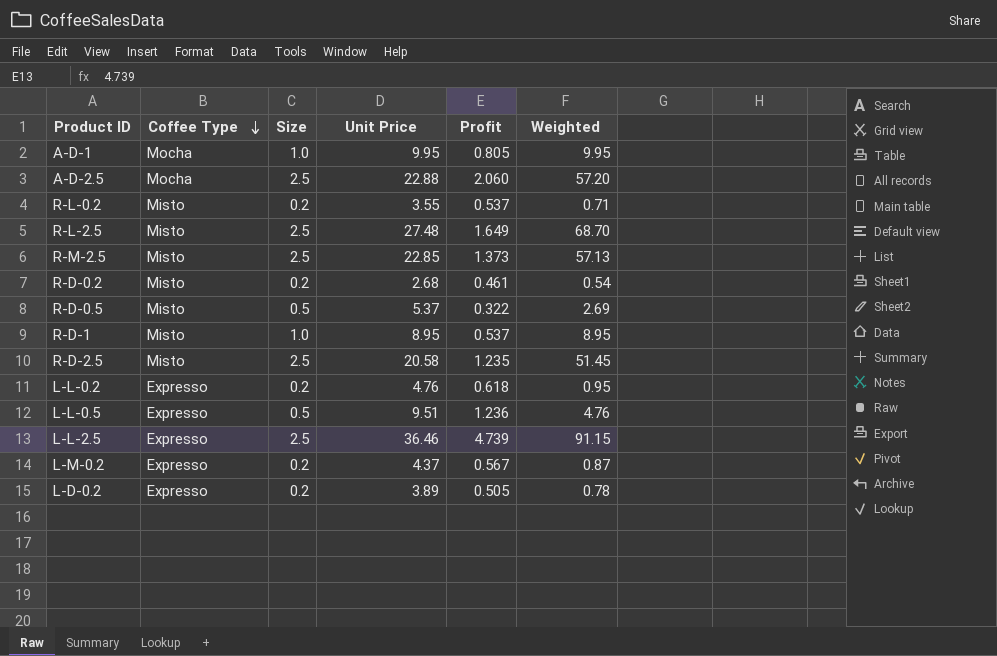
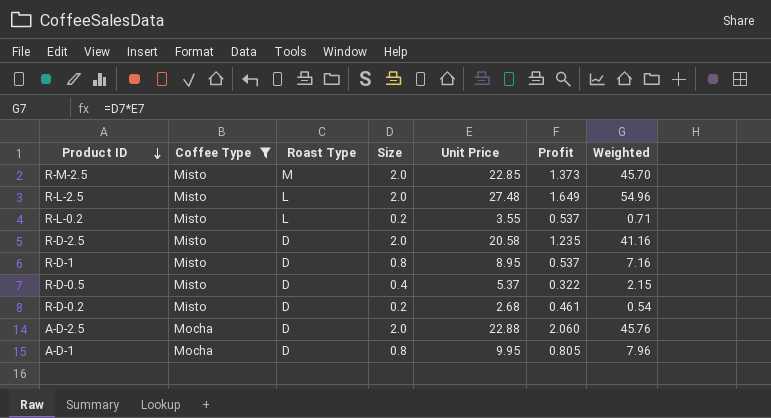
filter: none -> Coffee Type != Expresso
row order: Coffee Type descending -> Product ID descending
column Roast Type | position: none -> 3
R-M-2.5 | Size: 2.5 -> 2.0
R-M-2.5 | Weighted: 57.13 -> 45.70
R-L-2.5 | Size: 2.5 -> 2.0
R-L-2.5 | Weighted: 68.70 -> 54.96
R-D-2.5 | Size: 2.5 -> 2.0
R-D-2.5 | Weighted: 51.45 -> 41.16
R-D-1 | Size: 1.0 -> 0.8
R-D-1 | Weighted: 8.95 -> 7.16
R-D-0.5 | Size: 0.5 -> 0.4
R-D-0.5 | Weighted: 2.69 -> 2.15
A-D-2.5 | Size: 2.5 -> 2.0
A-D-2.5 | Weighted: 57.20 -> 45.76
A-D-1 | Size: 1.0 -> 0.8
A-D-1 | Weighted: 9.95 -> 7.96

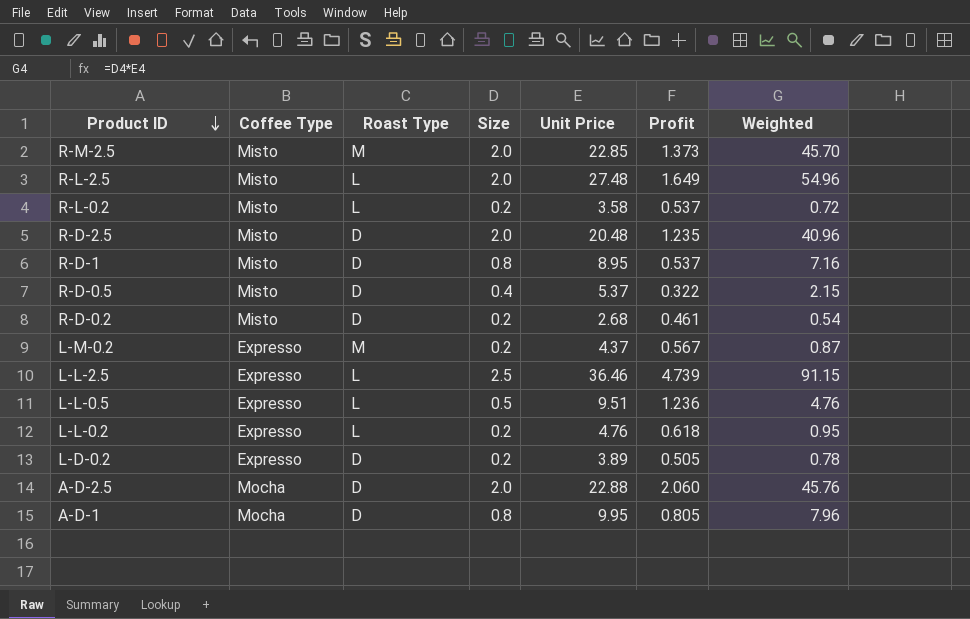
filter: Coffee Type != Expresso -> none
R-L-0.2 | Unit Price: 3.55 -> 3.58
R-L-0.2 | Weighted: 0.71 -> 0.72
R-D-2.5 | Unit Price: 20.58 -> 20.48
R-D-2.5 | Weighted: 41.16 -> 40.96

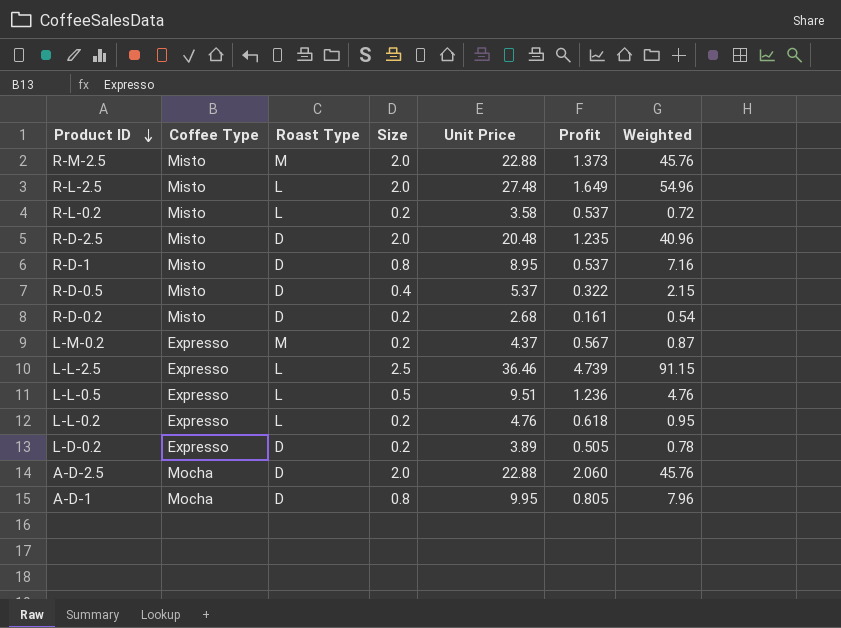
R-M-2.5 | Unit Price: 22.85 -> 22.88
R-M-2.5 | Weighted: 45.70 -> 45.76
R-D-0.2 | Profit: 0.461 -> 0.161

